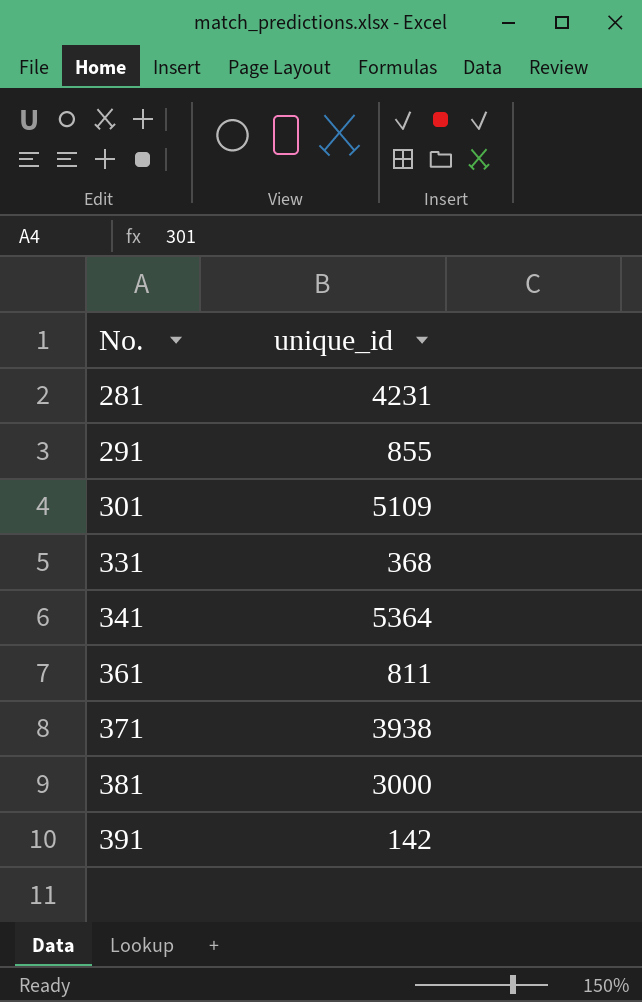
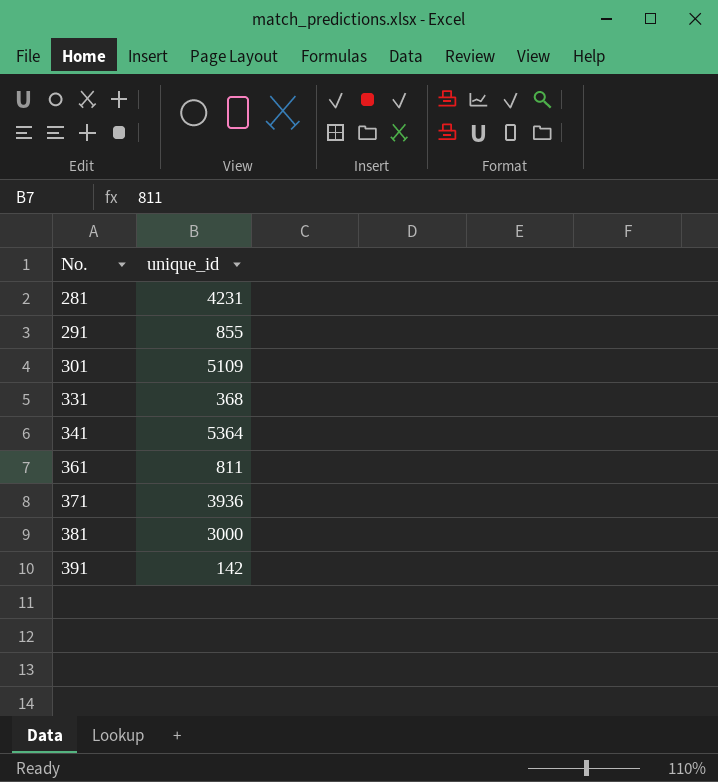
371 | unique_id: 3938 -> 3936

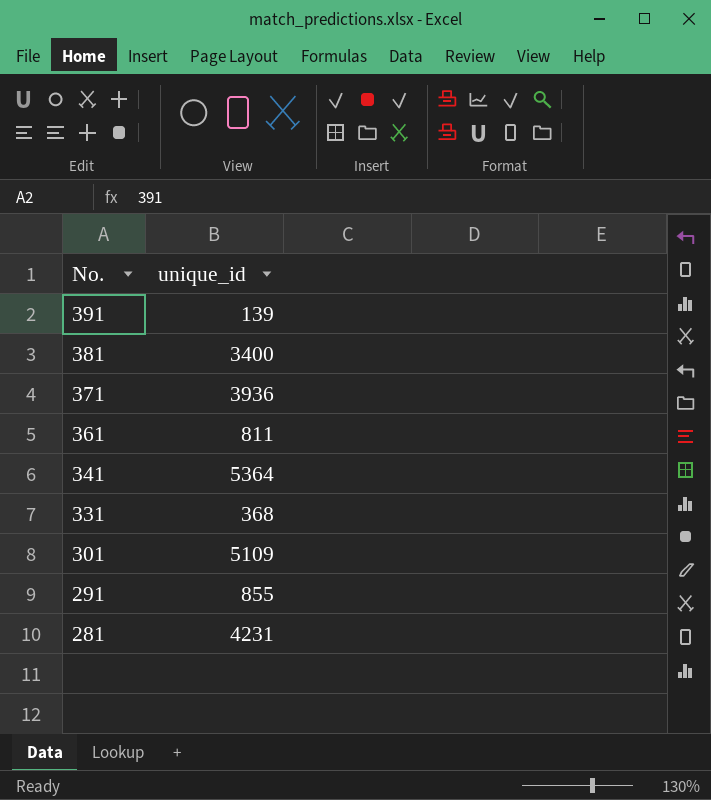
row order: No. ascending -> No. descending
391 | unique_id: 142 -> 139
381 | unique_id: 3000 -> 3400

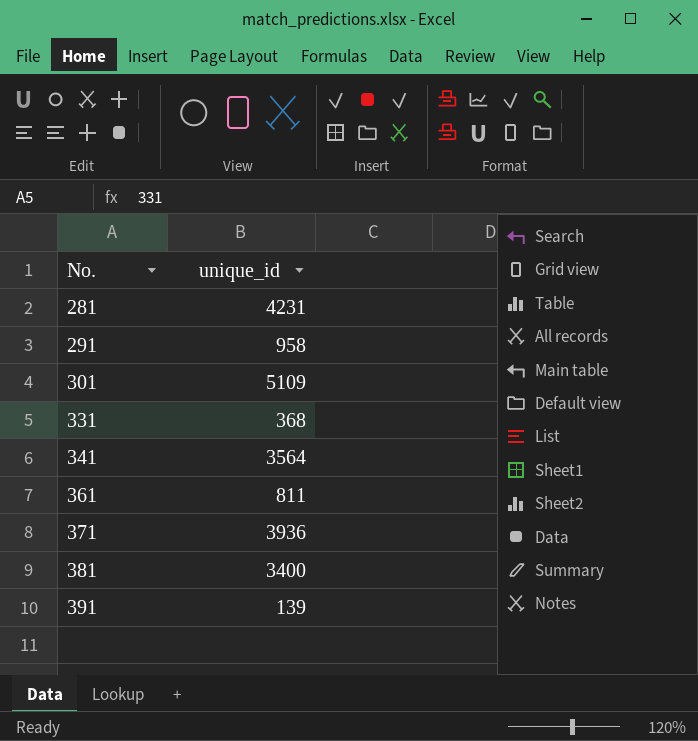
row order: No. descending -> No. ascending
291 | unique_id: 855 -> 958
341 | unique_id: 5364 -> 3564

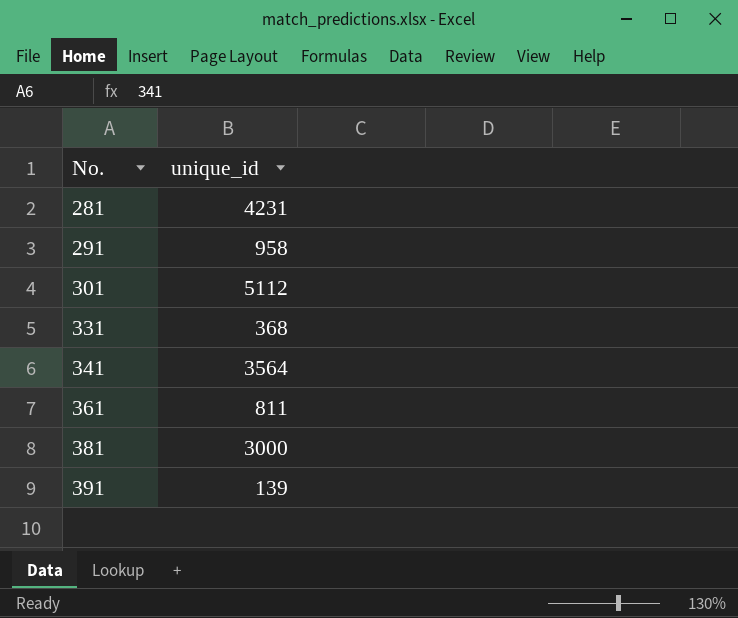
row 371: 3936 -> none
301 | unique_id: 5109 -> 5112
381 | unique_id: 3400 -> 3000

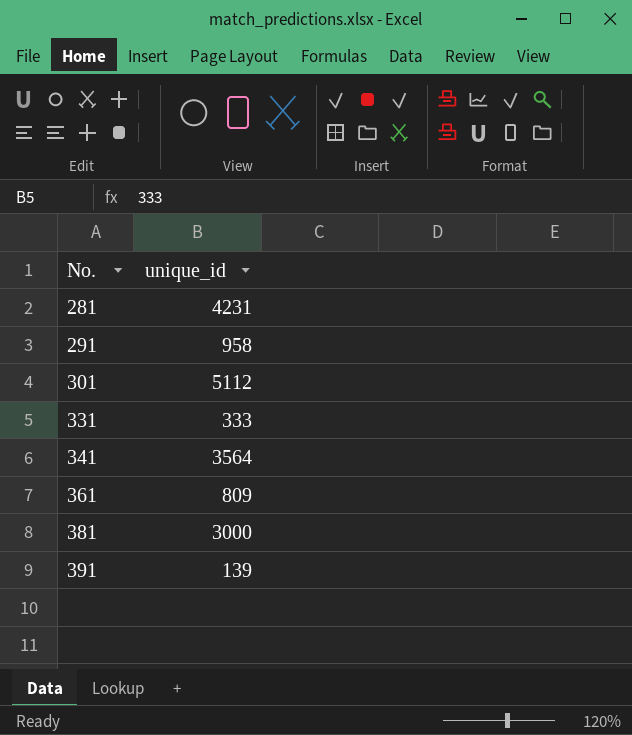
331 | unique_id: 368 -> 333
361 | unique_id: 811 -> 809

